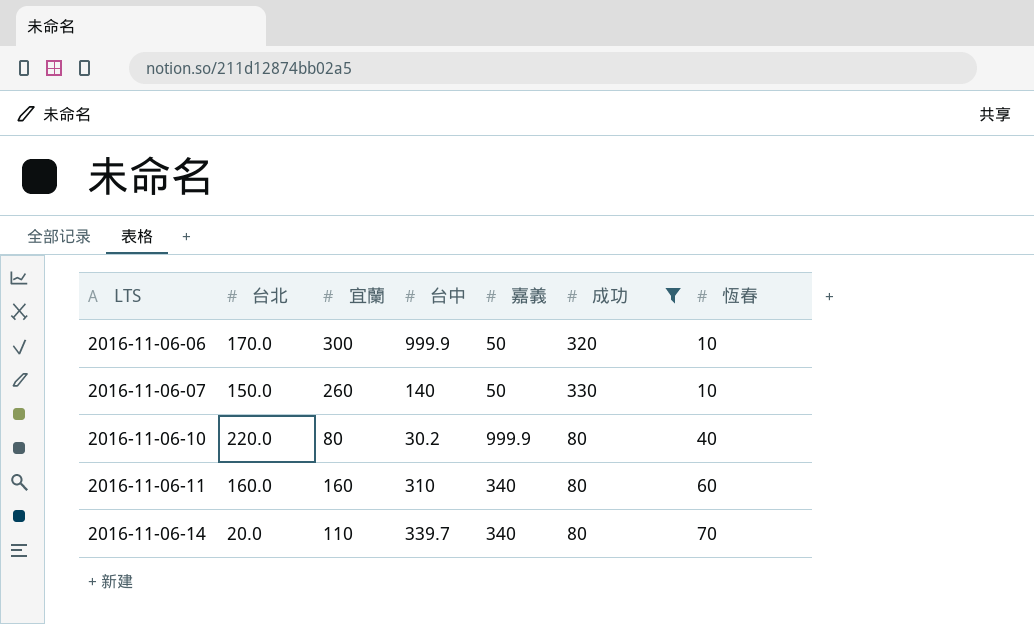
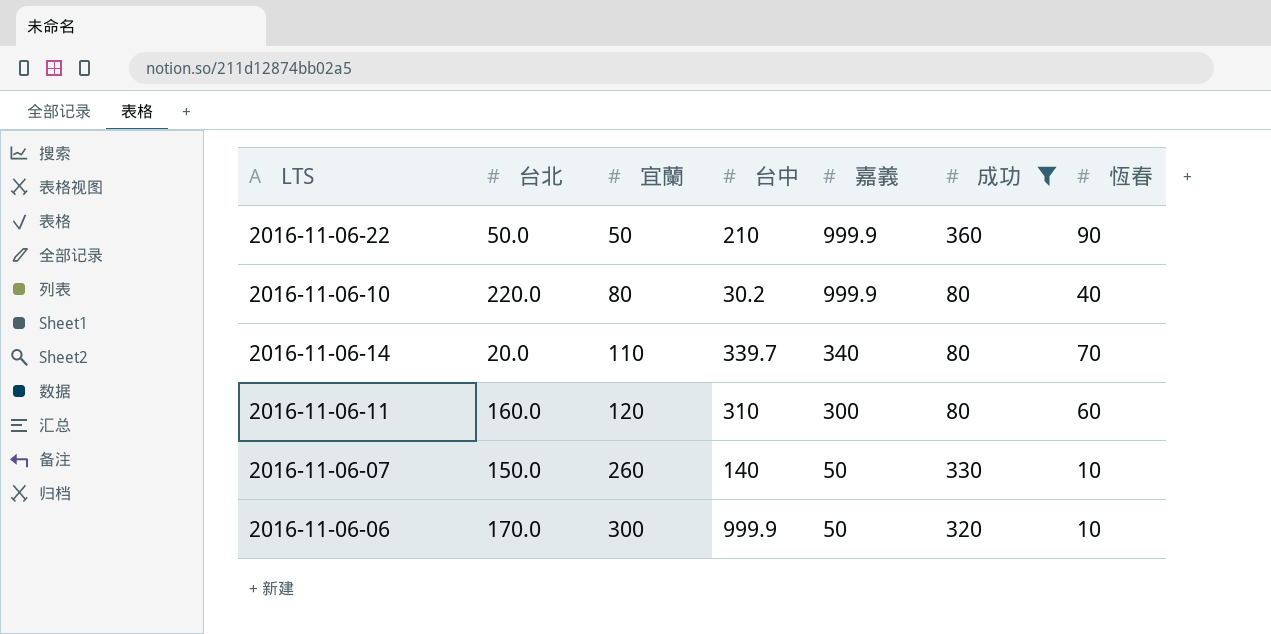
row order: LTS ascending -> 宜蘭 ascending
row 2016-11-06-22: none -> 50.0 | 50 | 210 | 999.9 | 360 | 90
2016-11-06-11 | 宜蘭: 160 -> 120
2016-11-06-11 | 嘉義: 340 -> 300

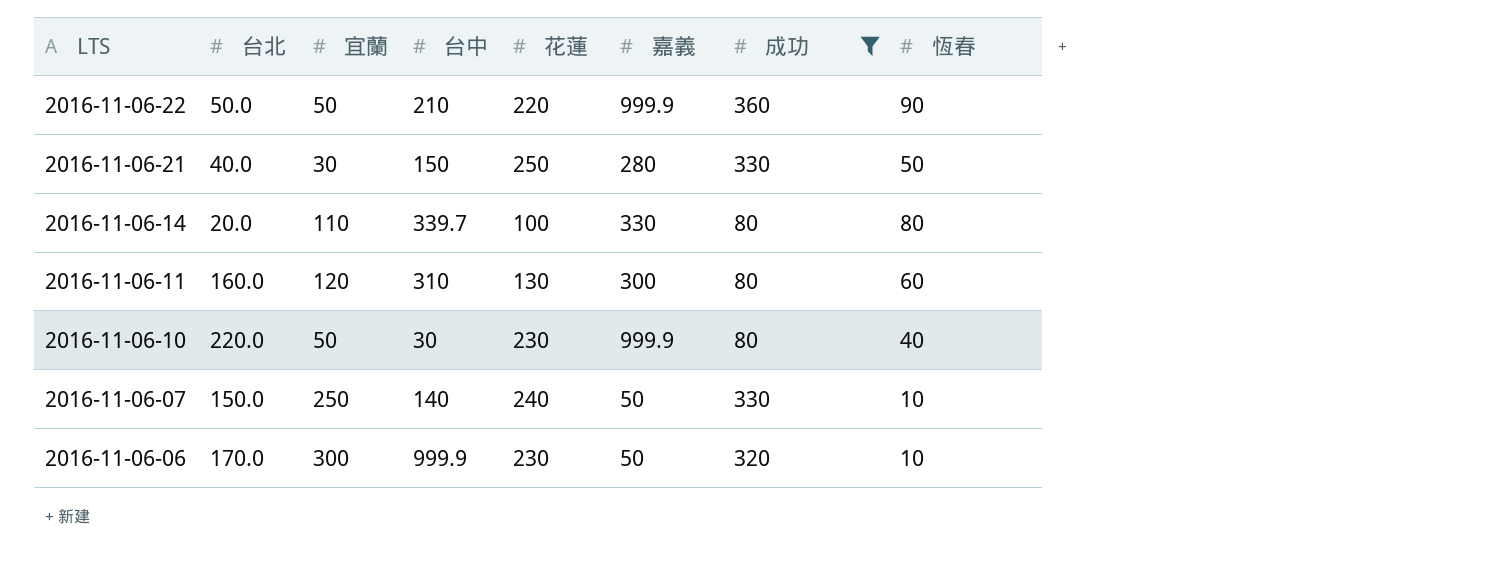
row order: 宜蘭 ascending -> LTS descending
column 花蓮 | position: none -> 5
row 2016-11-06-21: none -> 40.0 | 30 | 150 | 250 | 280 | 330 | 50
2016-11-06-14 | 嘉義: 340 -> 330
2016-11-06-14 | 恆春: 70 -> 80
2016-11-06-10 | 宜蘭: 80 -> 50
2016-11-06-10 | 台中: 30.2 -> 30
2016-11-06-07 | 宜蘭: 260 -> 250

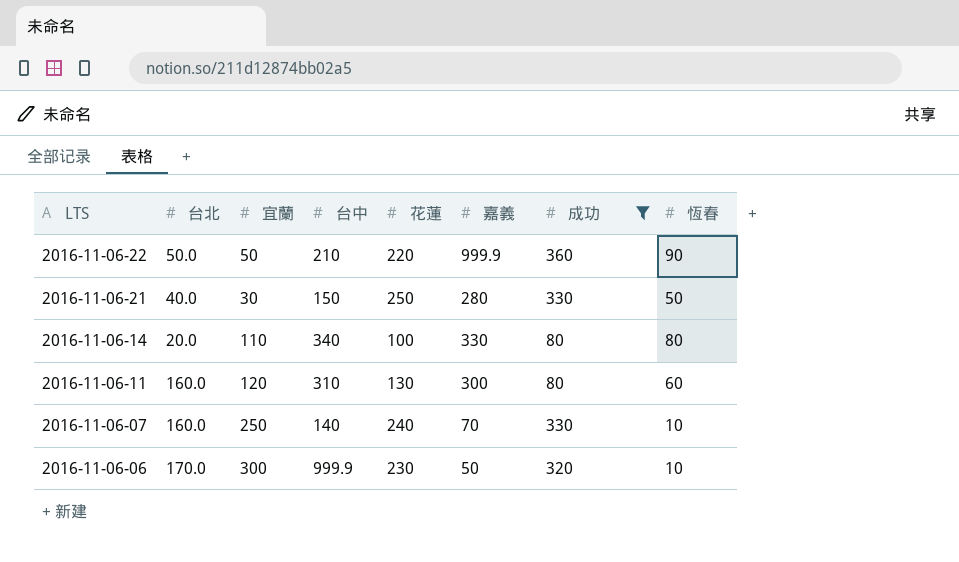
row 2016-11-06-10: 220.0 | 50 | 30 | 230 | 999.9 | 80 | 40 -> none
2016-11-06-14 | 台中: 339.7 -> 340
2016-11-06-07 | 台北: 150.0 -> 160.0
2016-11-06-07 | 嘉義: 50 -> 70

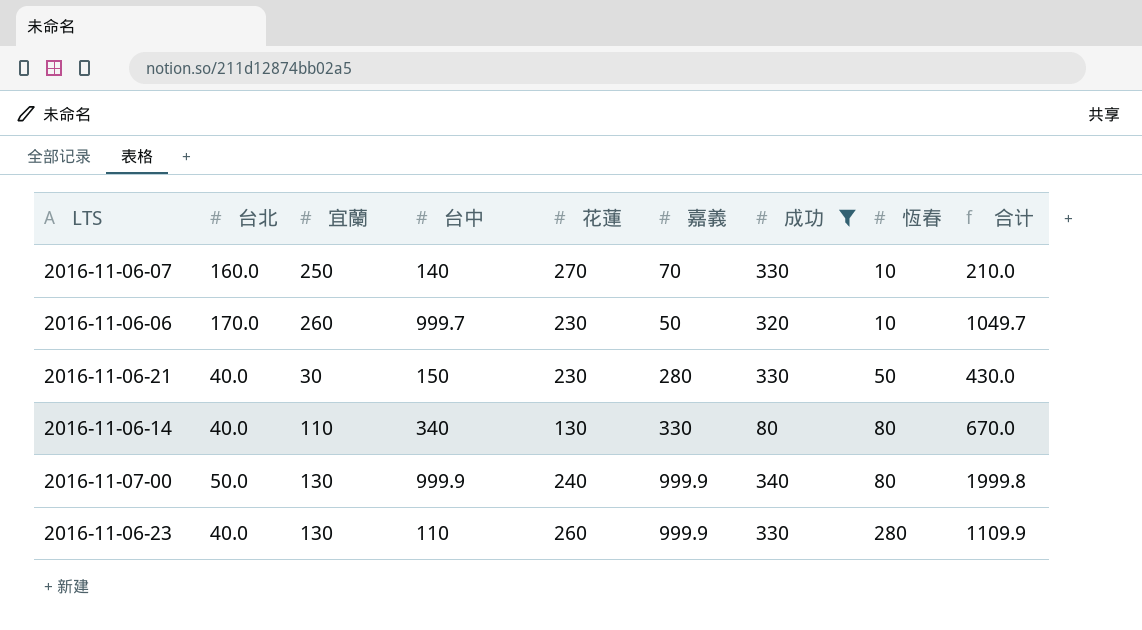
row order: LTS descending -> 恆春 ascending
column 合计 | formula: none -> [台中] + [嘉義]
row 2016-11-06-22: 50.0 | 50 | 210 | 220 | 999.9 | 360 | 90 -> none
row 2016-11-06-11: 160.0 | 120 | 310 | 130 | 300 | 80 | 60 -> none
2016-11-06-07 | 花蓮: 240 -> 270
2016-11-06-06 | 宜蘭: 300 -> 260
2016-11-06-06 | 台中: 999.9 -> 999.7
2016-11-06-21 | 花蓮: 250 -> 230
2016-11-06-14 | 台北: 20.0 -> 40.0
2016-11-06-14 | 花蓮: 100 -> 130
row 2016-11-07-00: none -> 50.0 | 130 | 999.9 | 240 | 999.9 | 340 | 80 | 1999.8
row 2016-11-06-23: none -> 40.0 | 130 | 110 | 260 | 999.9 | 330 | 280 | 1109.9

